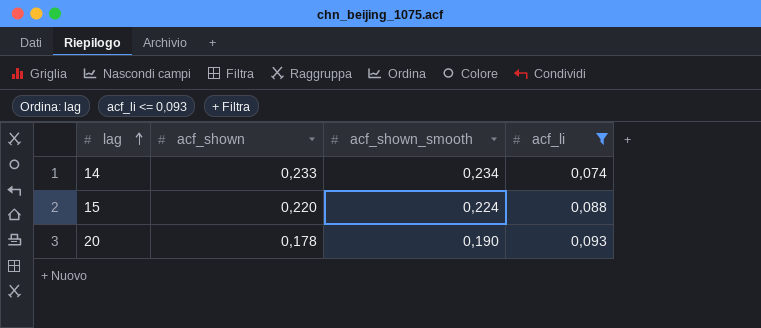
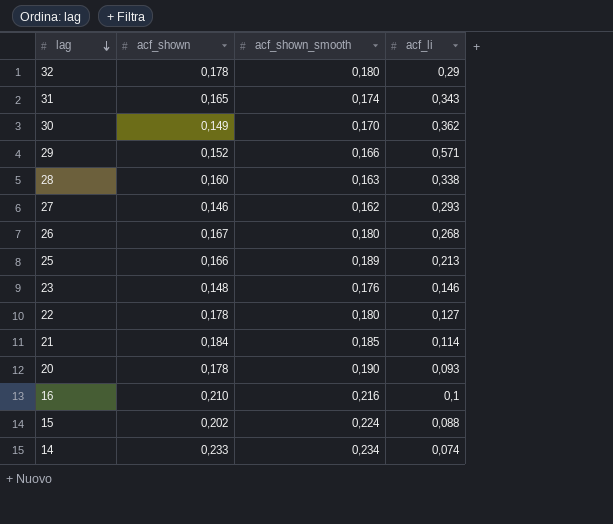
filter: acf_li <= 0,093 -> none
row order: lag ascending -> lag descending
15 | acf_shown: 0,220 -> 0,202

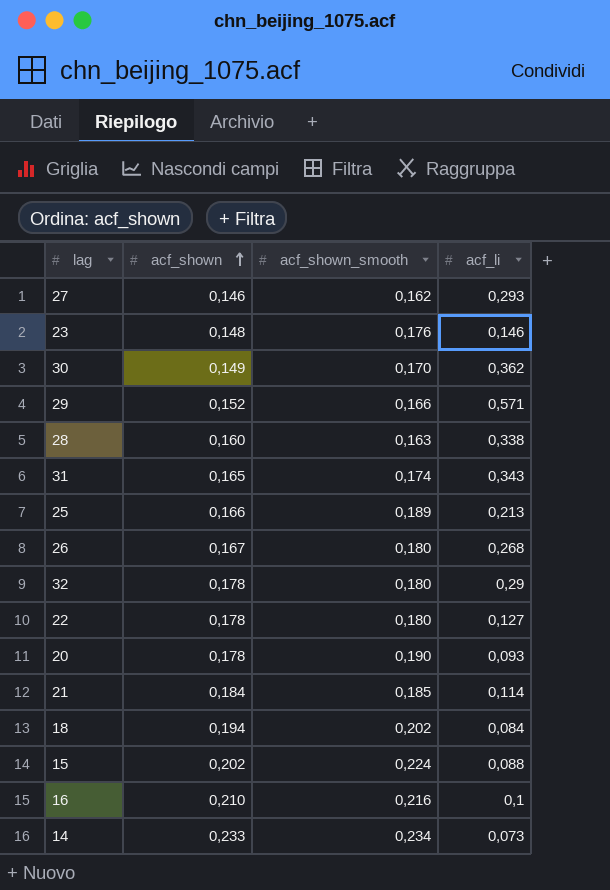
row order: lag descending -> acf_shown ascending
row 18: none -> 0,194 | 0,202 | 0,084
14 | acf_li: 0,074 -> 0,073

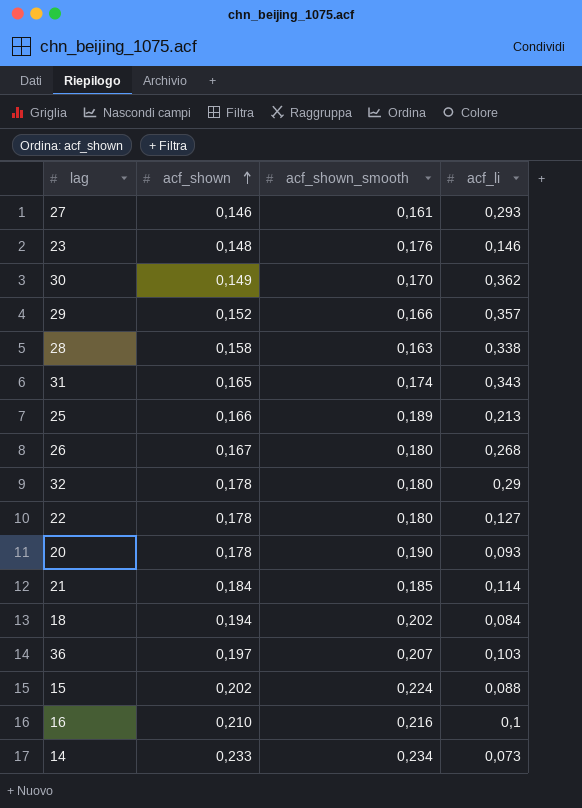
27 | acf_shown_smooth: 0,162 -> 0,161
29 | acf_li: 0,571 -> 0,357
28 | acf_shown: 0,160 -> 0,158
row 36: none -> 0,197 | 0,207 | 0,103

